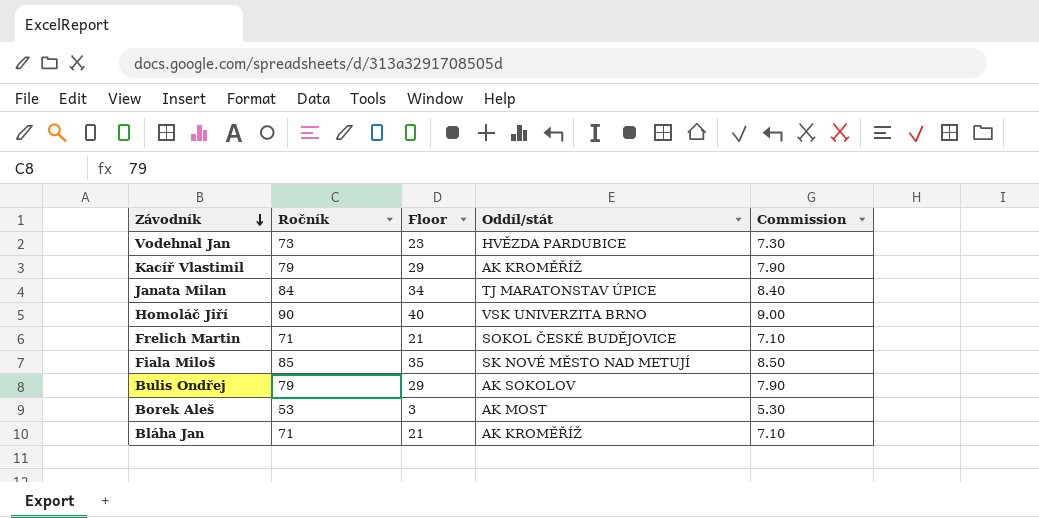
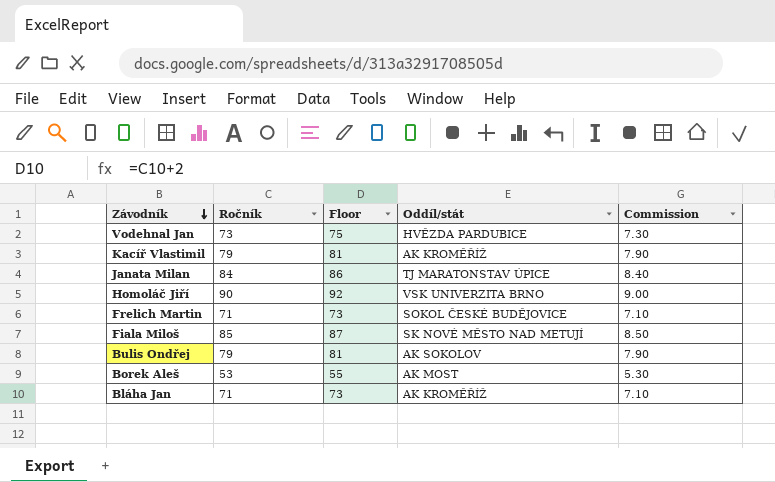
column Floor | formula: [Ročník] - 50 -> [Ročník] + 2

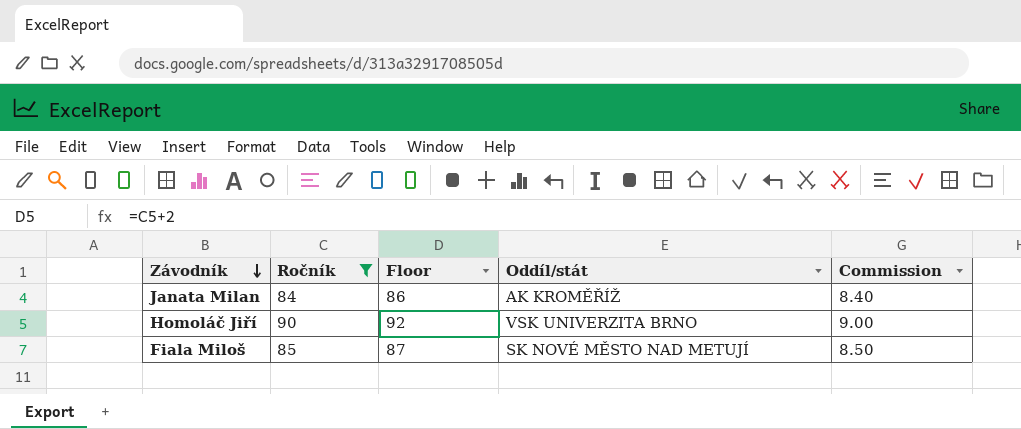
filter: none -> Ročník >= 84
Janata Milan | Oddíl/stát: TJ MARATONSTAV ÚPICE -> AK KROMĚŘÍŽ

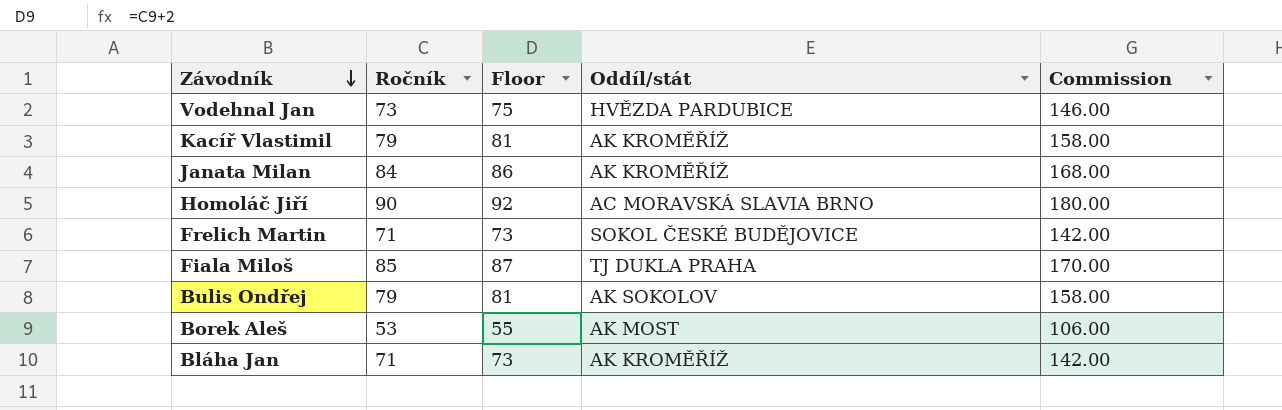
filter: Ročník >= 84 -> none
column Commission | formula: [Ročník] * 0.1 -> [Ročník] * 2
Homoláč Jiří | Oddíl/stát: VSK UNIVERZITA BRNO -> AC MORAVSKÁ SLAVIA BRNO
Fiala Miloš | Oddíl/stát: SK NOVÉ MĚSTO NAD METUJÍ -> TJ DUKLA PRAHA

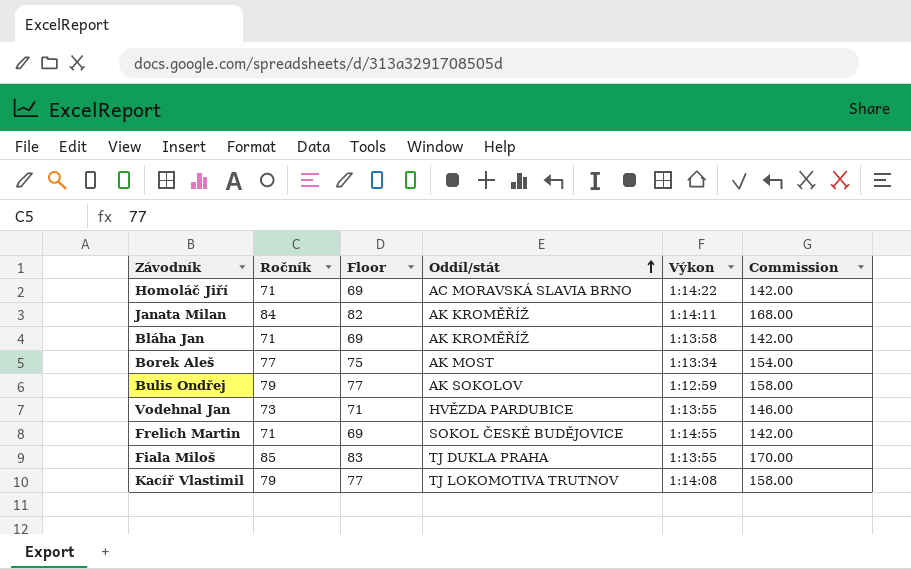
row order: Závodník descending -> Oddíl/stát ascending
column Floor | formula: [Ročník] + 2 -> [Ročník] - 2
column Výkon | position: none -> 5
Homoláč Jiří | Ročník: 90 -> 71
Homoláč Jiří | Commission: 180.00 -> 142.00
Borek Aleš | Ročník: 53 -> 77
Borek Aleš | Commission: 106.00 -> 154.00
Kacíř Vlastimil | Oddíl/stát: AK KROMĚŘÍŽ -> TJ LOKOMOTIVA TRUTNOV

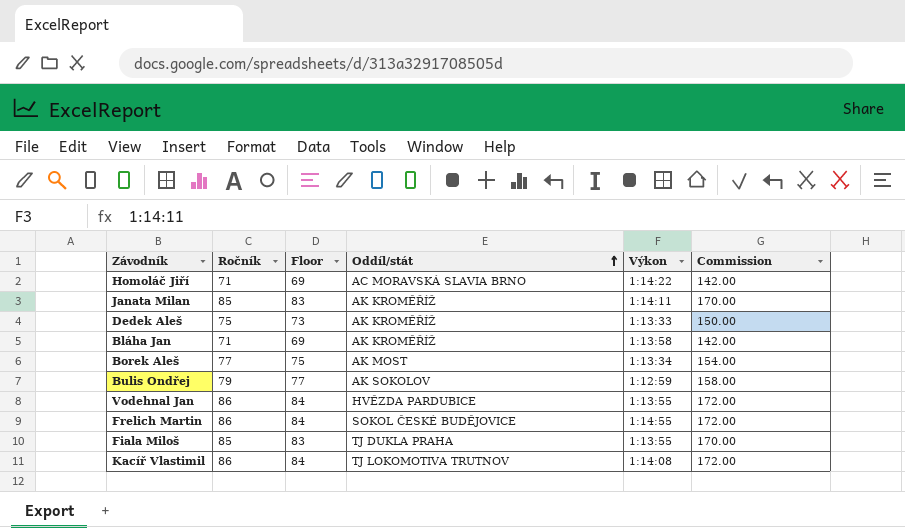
Janata Milan | Ročník: 84 -> 85
Janata Milan | Floor: 82 -> 83
Janata Milan | Commission: 168.00 -> 170.00
row Dedek Aleš: none -> 75 | 73 | AK KROMĚŘÍŽ | 1:13:33 | 150.00
Vodehnal Jan | Ročník: 73 -> 86
Vodehnal Jan | Floor: 71 -> 84
Vodehnal Jan | Commission: 146.00 -> 172.00
Frelich Martin | Ročník: 71 -> 86
Frelich Martin | Floor: 69 -> 84
Frelich Martin | Commission: 142.00 -> 172.00
Kacíř Vlastimil | Ročník: 79 -> 86
Kacíř Vlastimil | Floor: 77 -> 84
Kacíř Vlastimil | Commission: 158.00 -> 172.00

